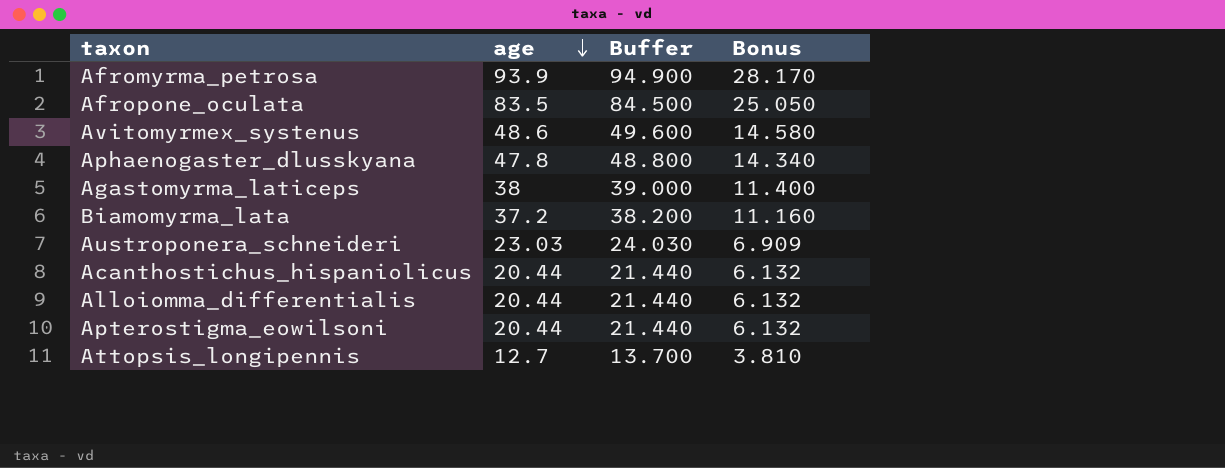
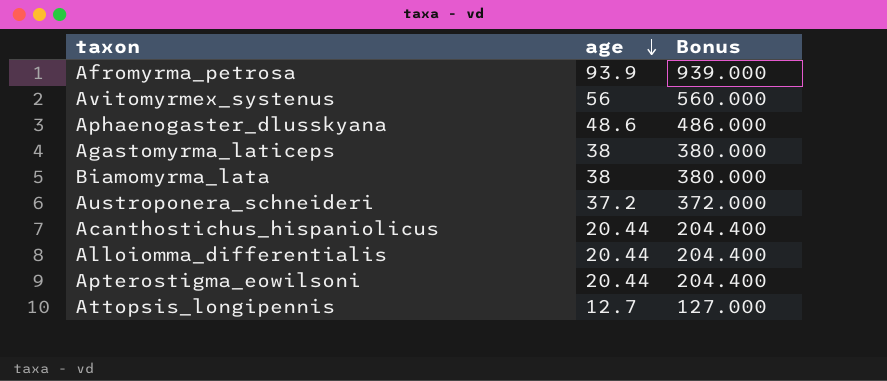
column Buffer | formula: [age] + 1 -> none
column Bonus | formula: [age] * 0.3 -> [age] * 10
row Afropone_oculata: 83.5 | 84.500 | 25.050 -> none
Avitomyrmex_systenus | age: 48.6 -> 56
Aphaenogaster_dlusskyana | age: 47.8 -> 48.6
Biamomyrma_lata | age: 37.2 -> 38
Austroponera_schneideri | age: 23.03 -> 37.2

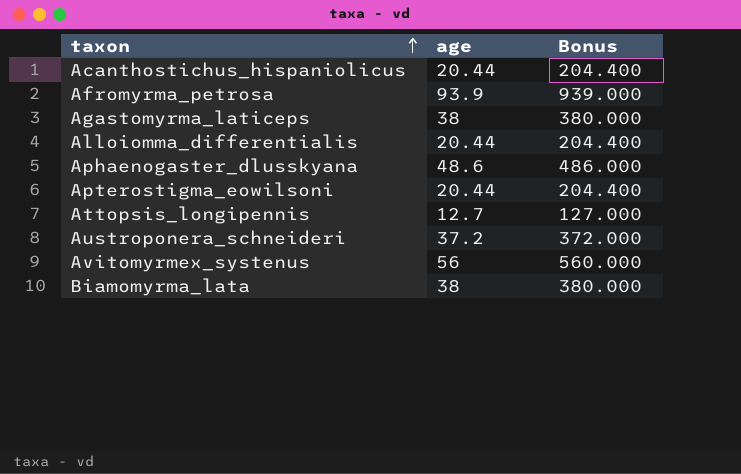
row order: age descending -> taxon ascending

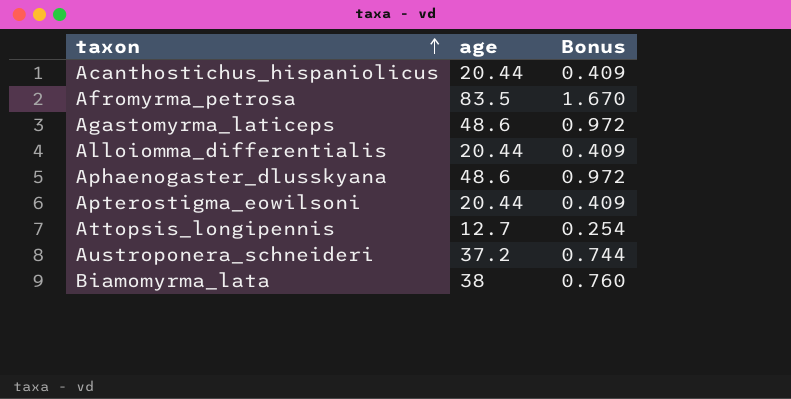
column Bonus | formula: [age] * 10 -> [age] * 0.02
row Avitomyrmex_systenus: 56 | 560.000 -> none
Afromyrma_petrosa | age: 93.9 -> 83.5
Agastomyrma_laticeps | age: 38 -> 48.6

